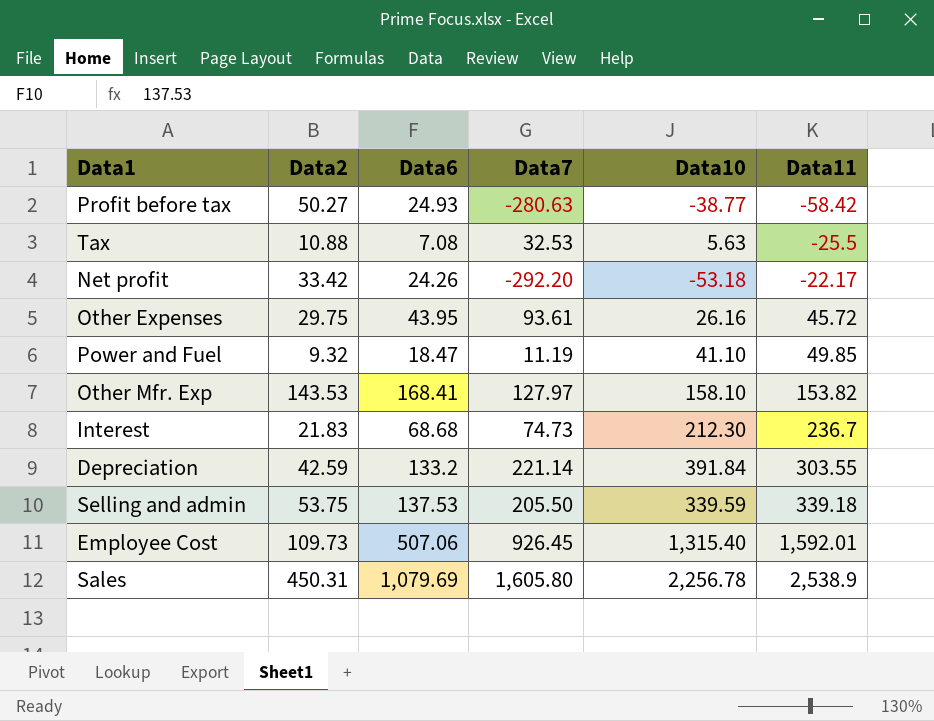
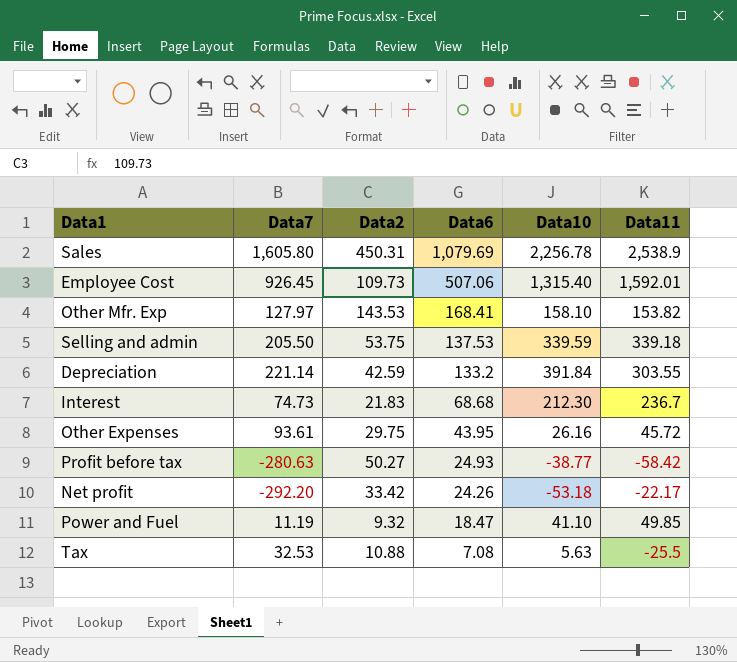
row order: Data11 ascending -> Data6 descending
column Data7 | position: 4 -> 2

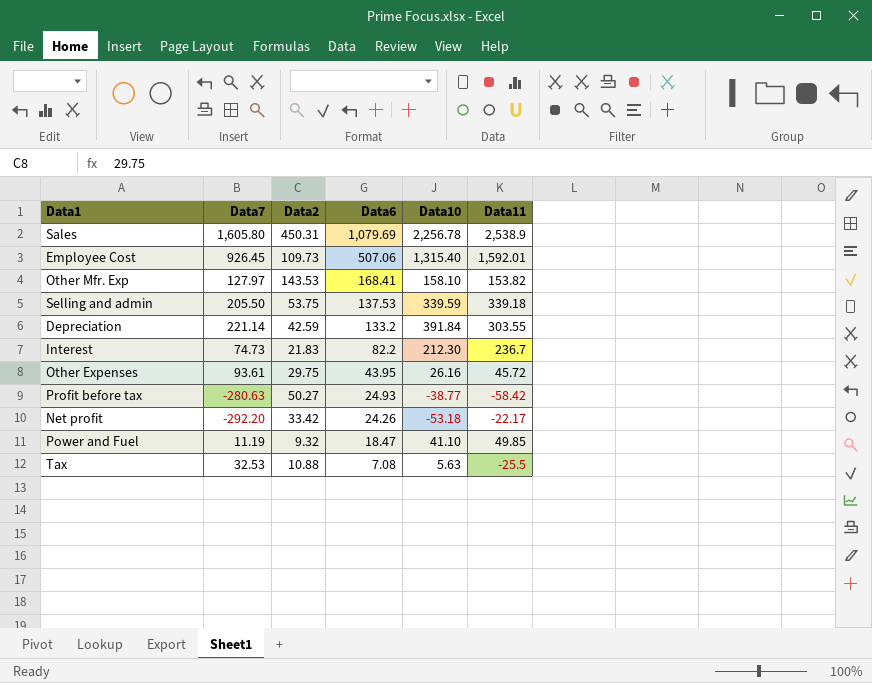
Interest | Data6: 68.68 -> 82.2

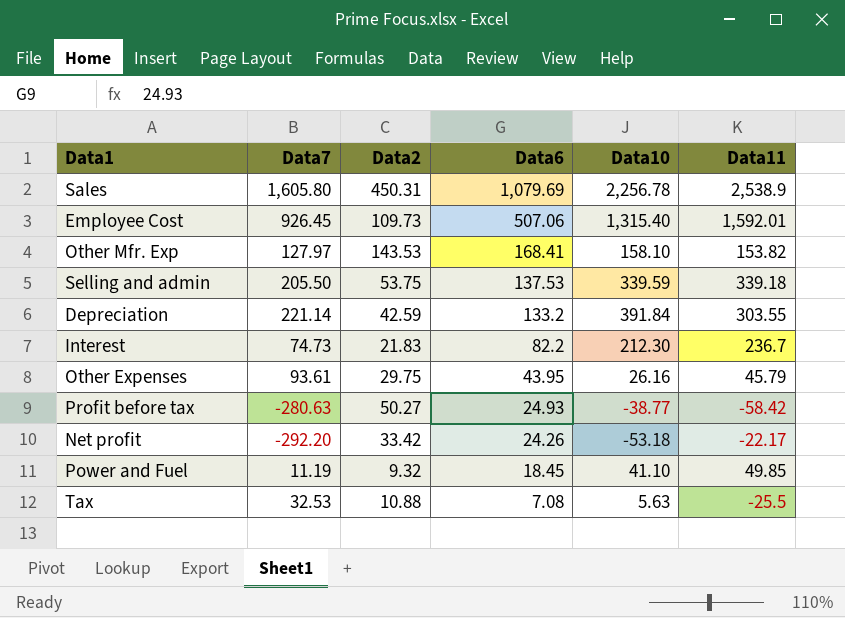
Other Expenses | Data11: 45.72 -> 45.79
Power and Fuel | Data6: 18.47 -> 18.45

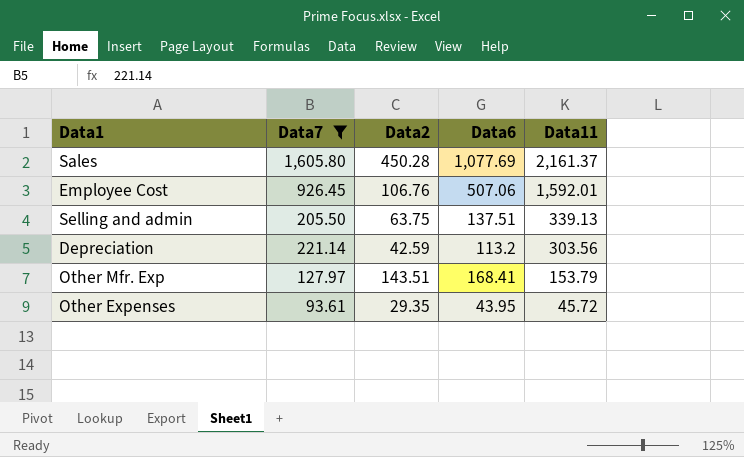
filter: none -> Data7 >= 93.61
row order: Data6 descending -> Data11 descending
column Data10 | position: 5 -> none
Sales | Data2: 450.31 -> 450.28
Sales | Data6: 1,079.69 -> 1,077.69
Sales | Data11: 2,538.9 -> 2,161.37
Employee Cost | Data2: 109.73 -> 106.76
Selling and admin | Data2: 53.75 -> 63.75
Selling and admin | Data6: 137.53 -> 137.51
Selling and admin | Data11: 339.18 -> 339.13
Depreciation | Data6: 133.2 -> 113.2
Depreciation | Data11: 303.55 -> 303.56
Other Mfr. Exp | Data2: 143.53 -> 143.51
Other Mfr. Exp | Data11: 153.82 -> 153.79
Other Expenses | Data2: 29.75 -> 29.35
Other Expenses | Data11: 45.79 -> 45.72

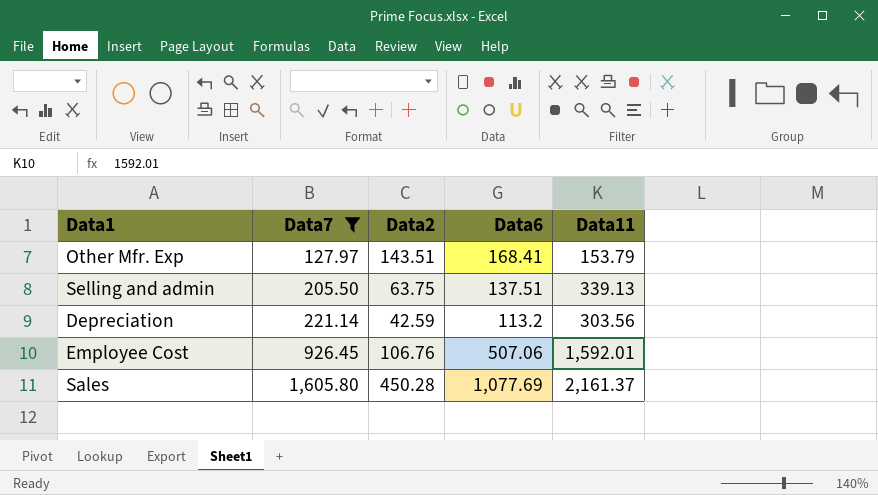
row order: Data11 descending -> Data7 ascending
row Other Expenses: 93.61 | 29.35 | 43.95 | 45.72 -> none

